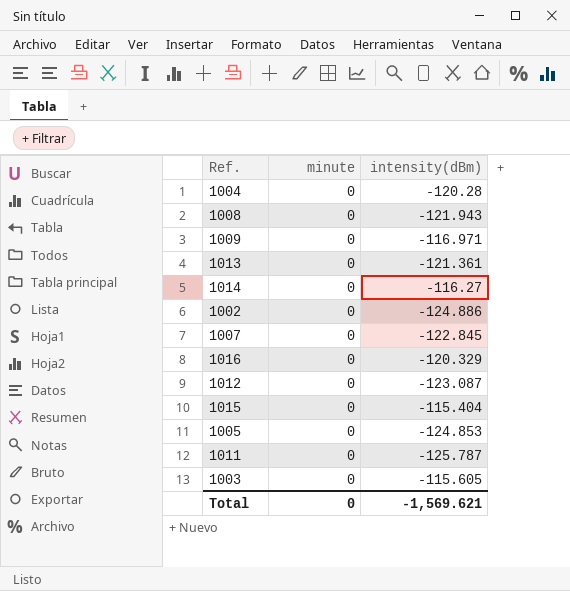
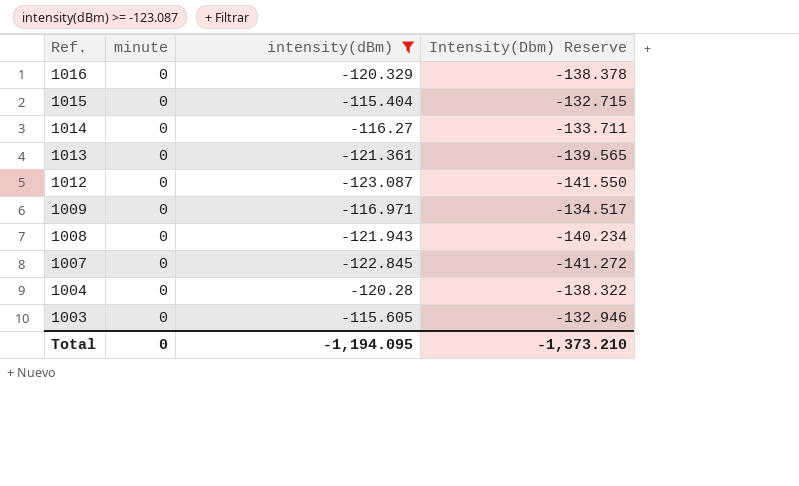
filter: none -> intensity(dBm) >= -123.087
row order: none -> Ref. descending
column Intensity(Dbm) Reserve | formula: none -> [intensity(dBm)] * 1.15
Total | intensity(dBm): -1,569.621 -> -1,194.095

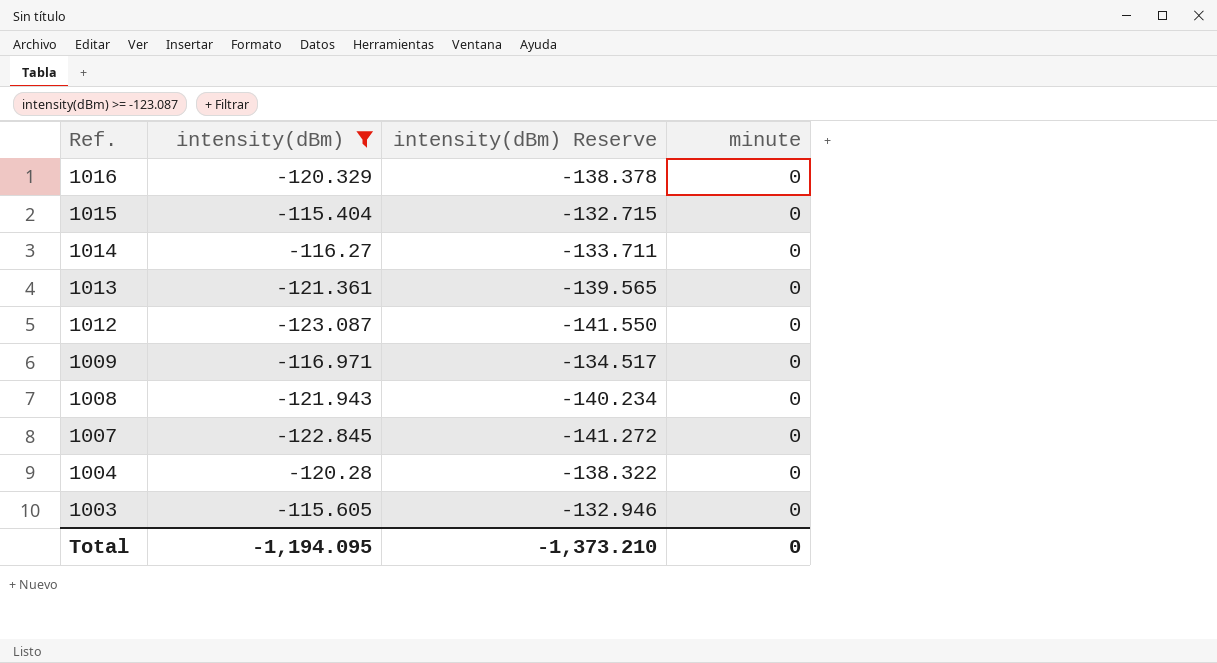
column name: Intensity(Dbm) Reserve -> intensity(dBm) Reserve
column minute | position: 2 -> 4

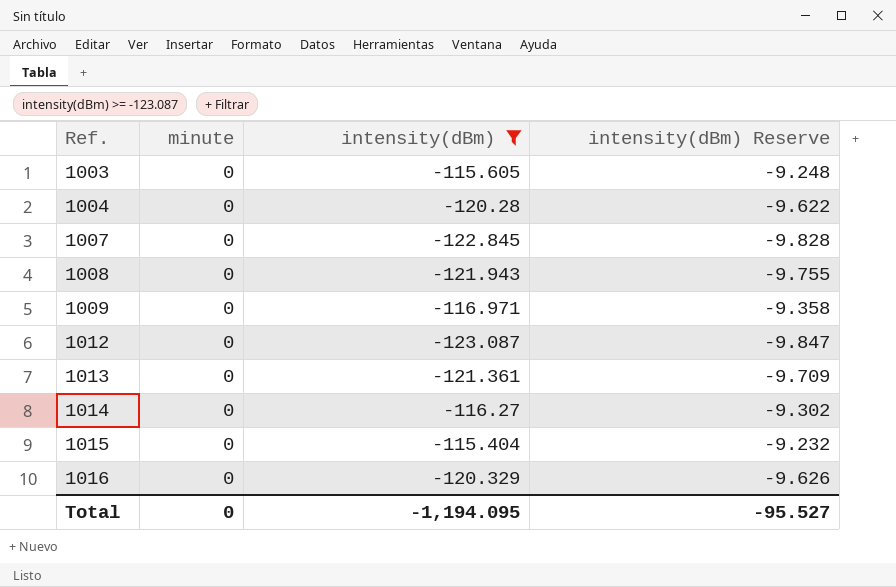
row order: Ref. descending -> Ref. ascending
column minute | position: 4 -> 2
column intensity(dBm) Reserve | formula: [intensity(dBm)] * 1.15 -> [intensity(dBm)] * 0.08
Total | intensity(dBm) Reserve: -1,373.210 -> -95.527

